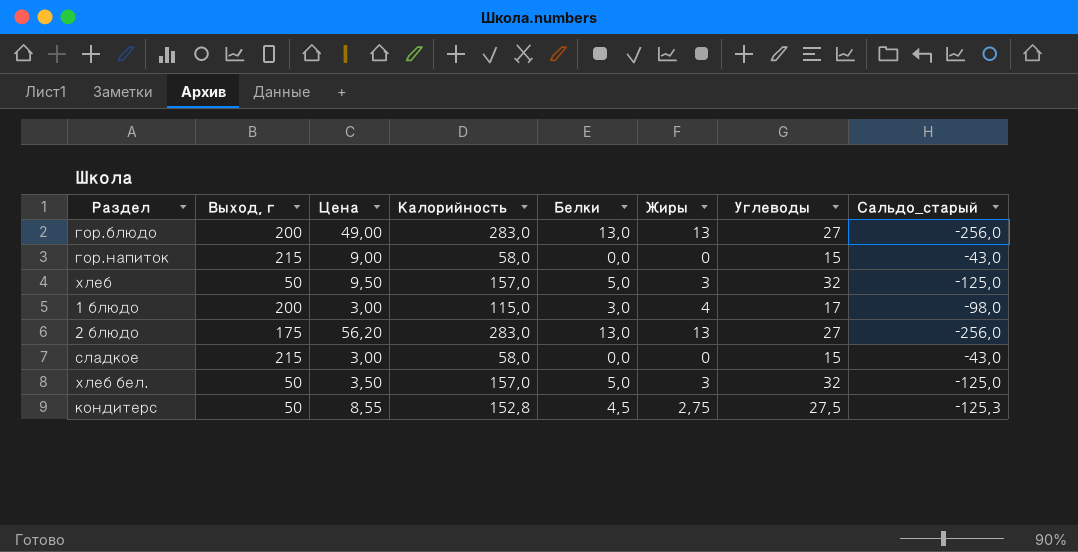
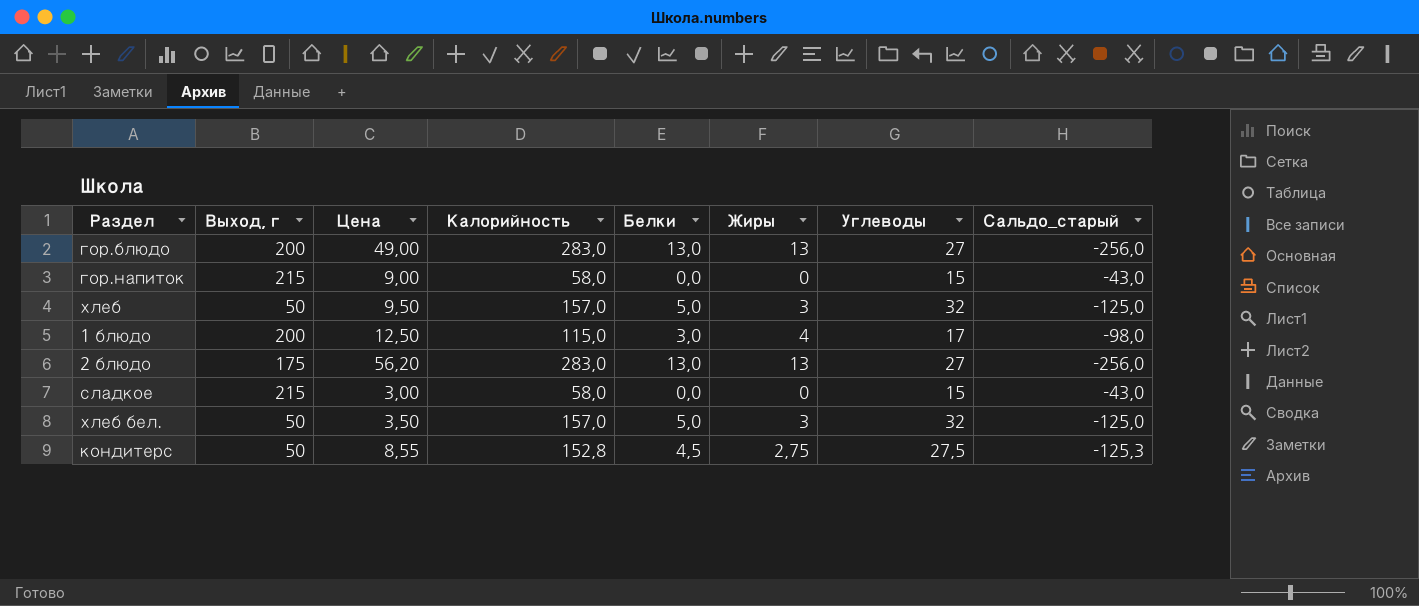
1 блюдо | Цена: 3,00 -> 12,50

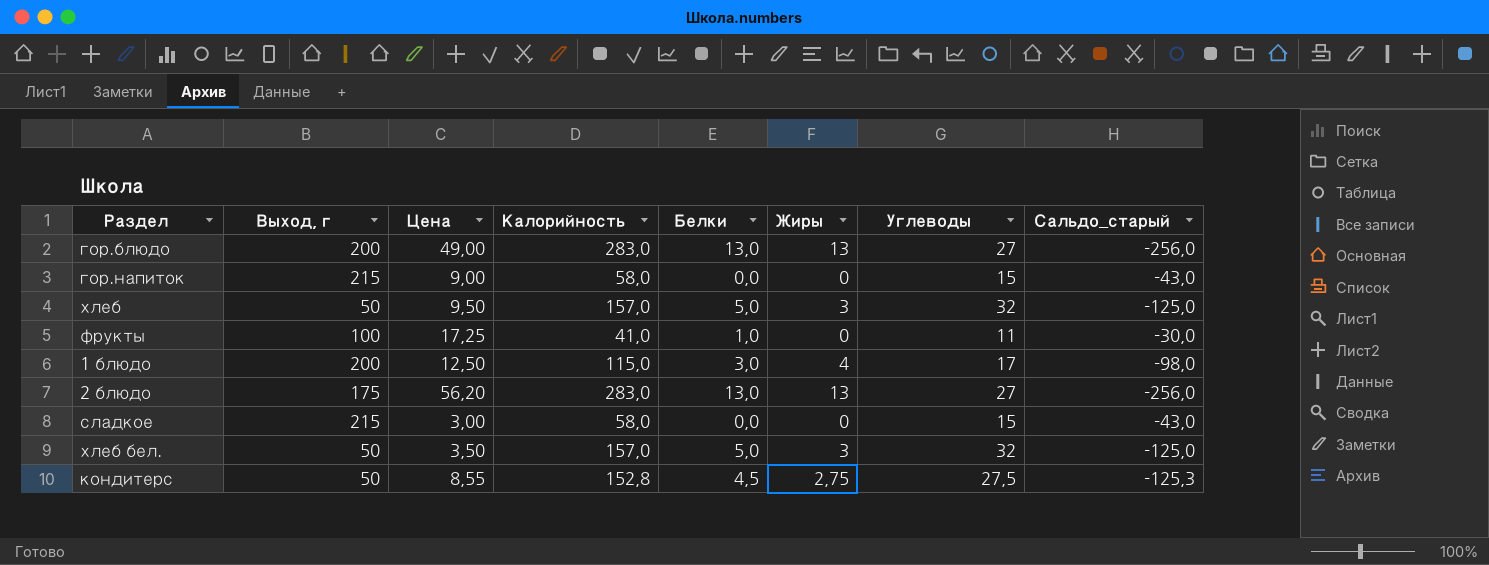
row фрукты: none -> 100 | 17,25 | 41,0 | 1,0 | 0 | 11 | -30,0

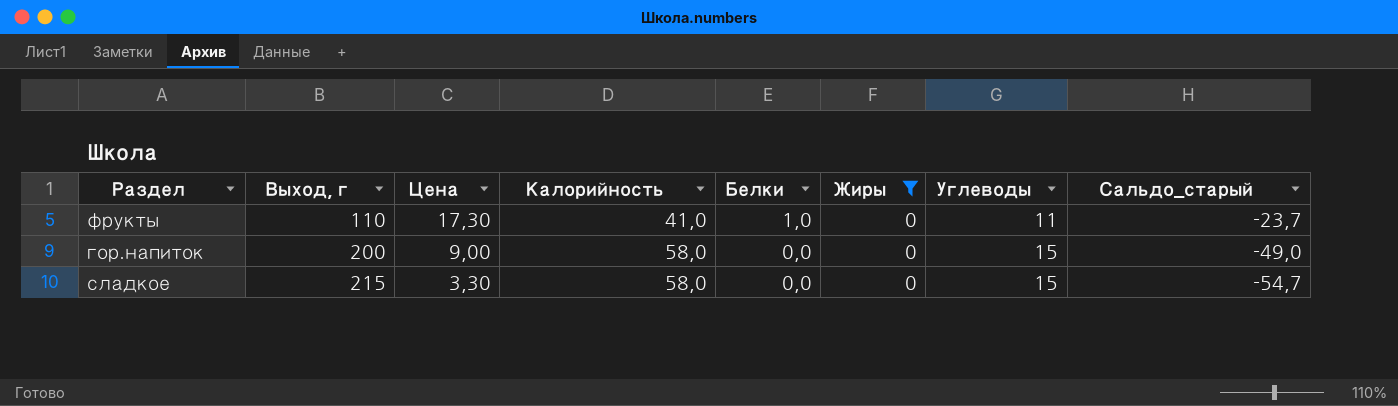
filter: none -> Жиры = 0
row order: none -> Выход, г ascending
column Сальдо_старый | formula: [Углеводы] - [Калорийность] -> [Цена] - [Калорийность]
фрукты | Выход, г: 100 -> 110
фрукты | Цена: 17,25 -> 17,30
гор.напиток | Выход, г: 215 -> 200
сладкое | Цена: 3,00 -> 3,30

